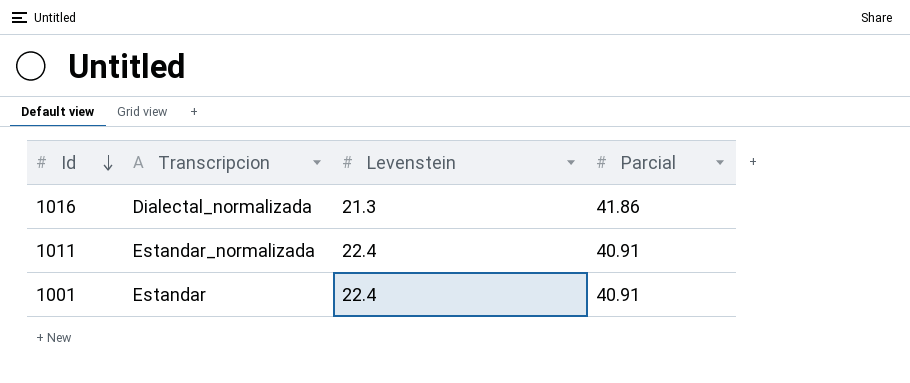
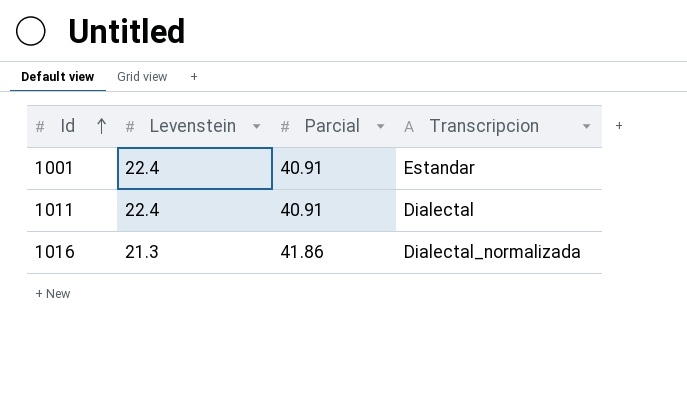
row order: Id descending -> Id ascending
column Transcripcion | position: 2 -> 4
1011 | Transcripcion: Estandar_normalizada -> Dialectal

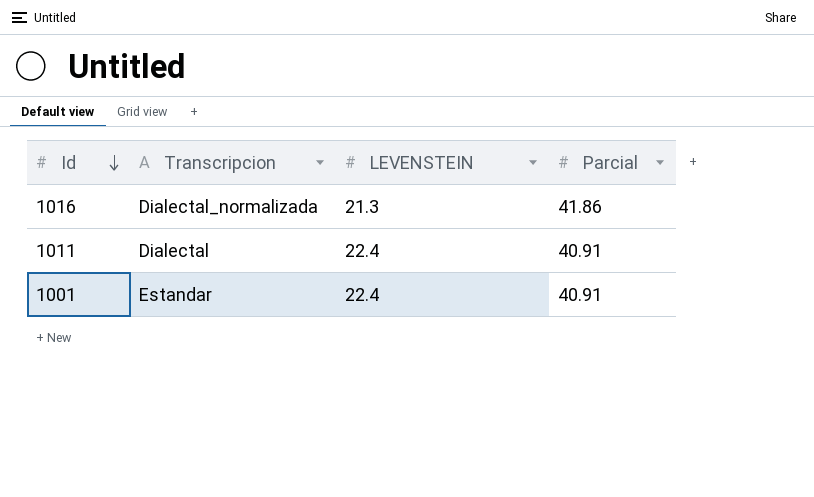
row order: Id ascending -> Id descending
column Transcripcion | position: 4 -> 2
column name: Levenstein -> LEVENSTEIN

